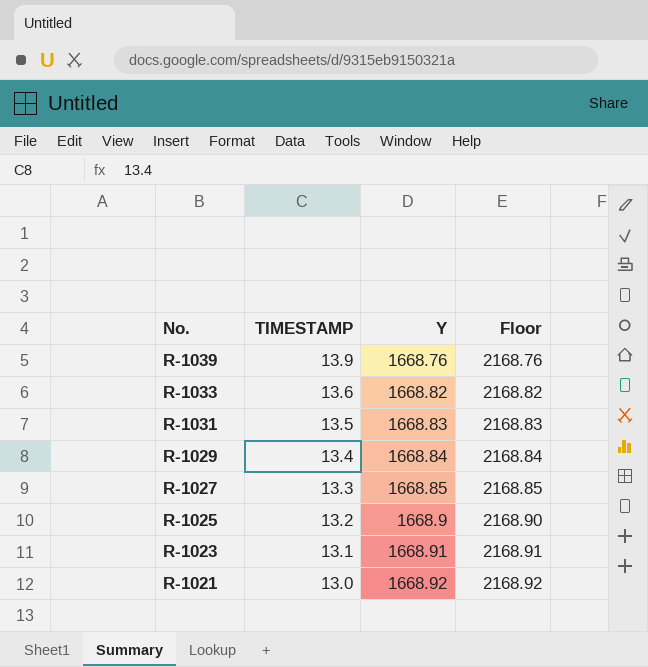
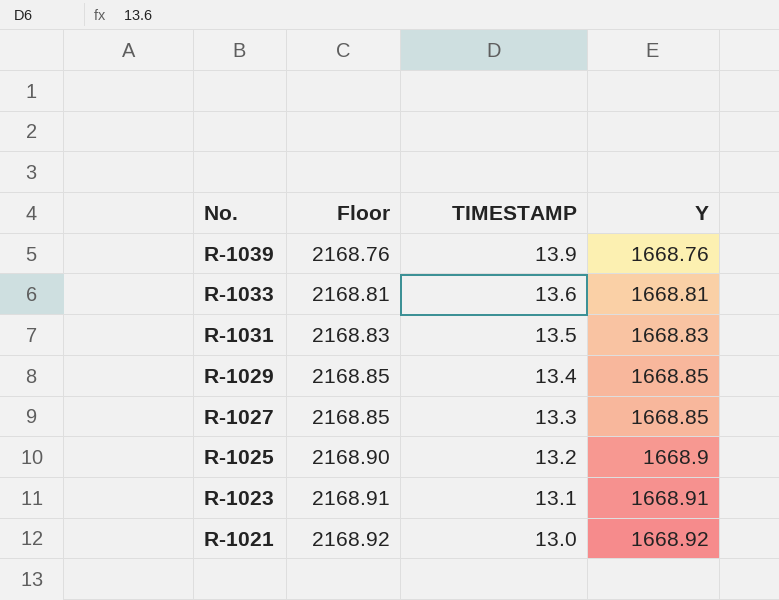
column Floor | position: 4 -> 2
R-1033 | Floor: 2168.82 -> 2168.81
R-1033 | Y: 1668.82 -> 1668.81
R-1029 | Floor: 2168.84 -> 2168.85
R-1029 | Y: 1668.84 -> 1668.85

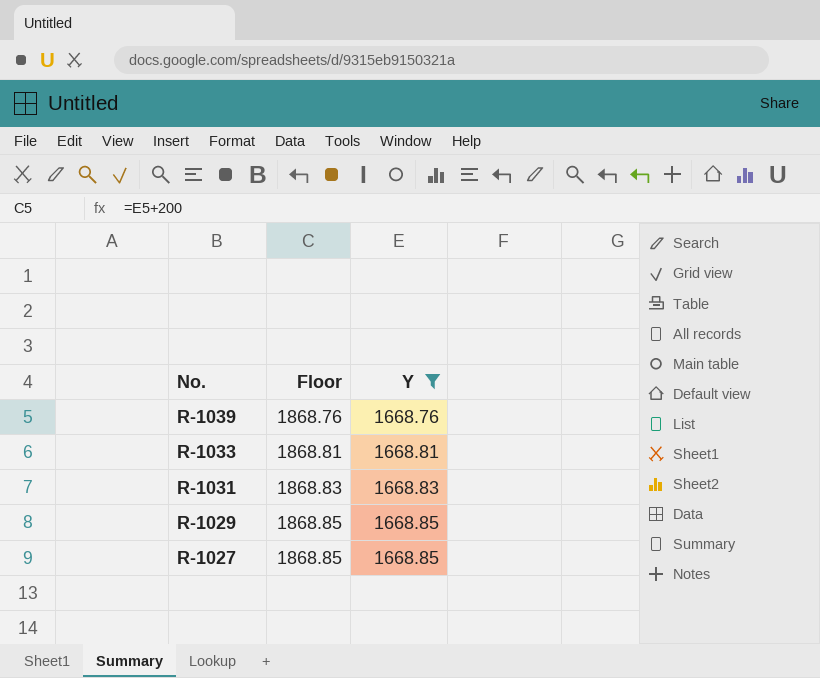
filter: none -> Y <= 1668.85
column TIMESTAMP | position: 3 -> none
column Floor | formula: [Y] + 500 -> [Y] + 200

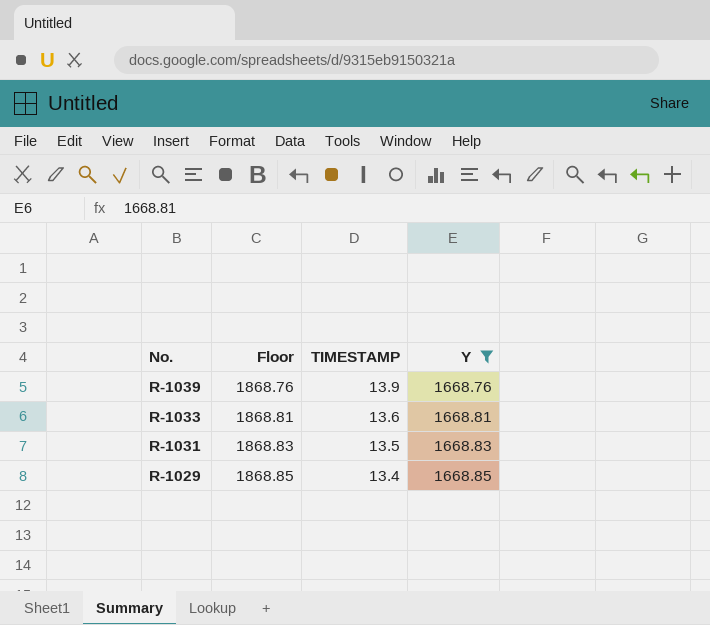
column TIMESTAMP | position: none -> 3
row R-1027: 1868.85 | 1668.85 -> none

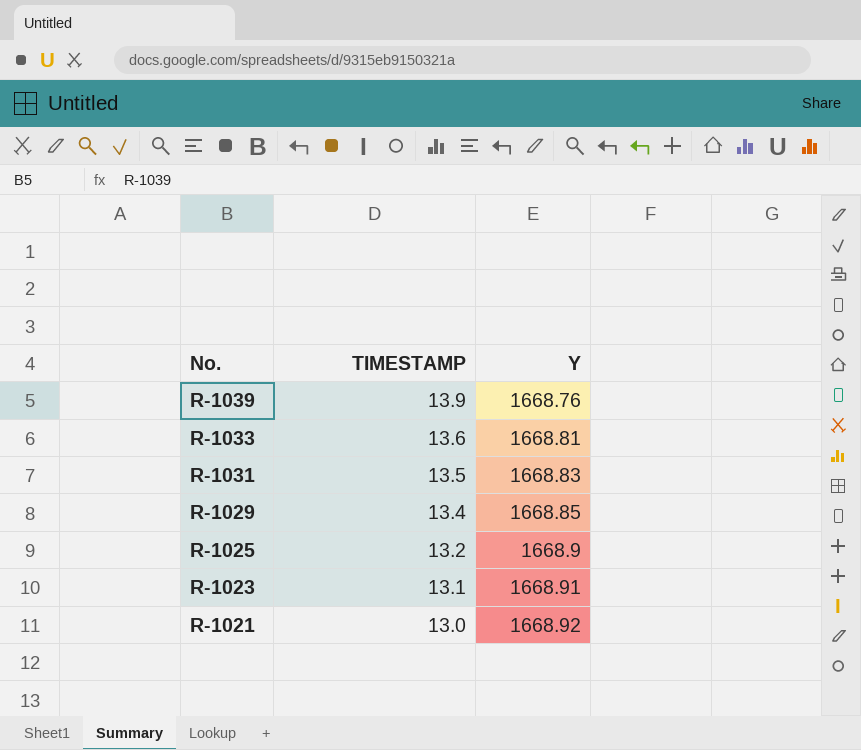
filter: Y <= 1668.85 -> none
column Floor | formula: [Y] + 200 -> none

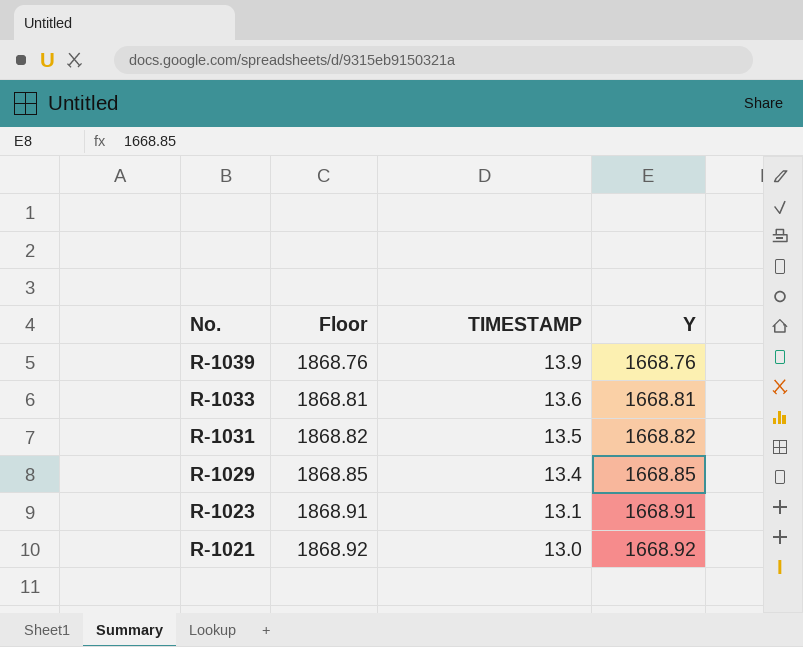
column Floor | formula: none -> [Y] + 200
row R-1025: 13.2 | 1668.9 -> none
R-1031 | Y: 1668.83 -> 1668.82

